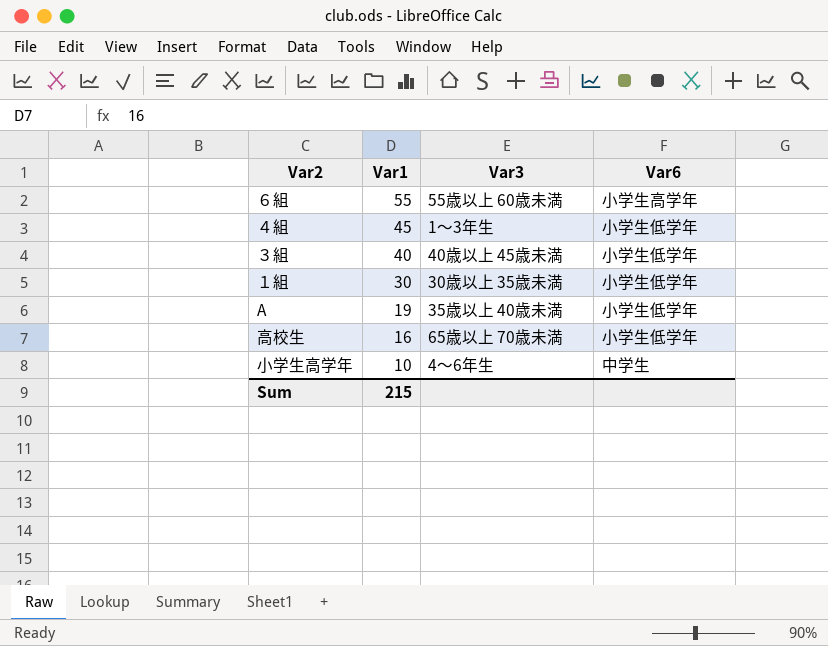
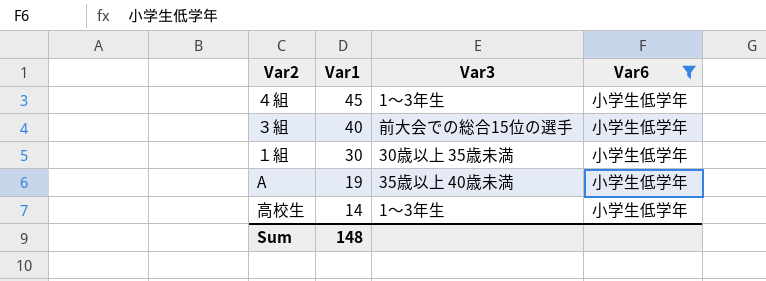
filter: none -> Var6 = 小学生低学年
３組 | Var3: 40歳以上 45歳未満 -> 前大会での総合15位の選手
高校生 | Var1: 16 -> 14
高校生 | Var3: 65歳以上 70歳未満 -> 1～3年生
Sum | Var1: 215 -> 148

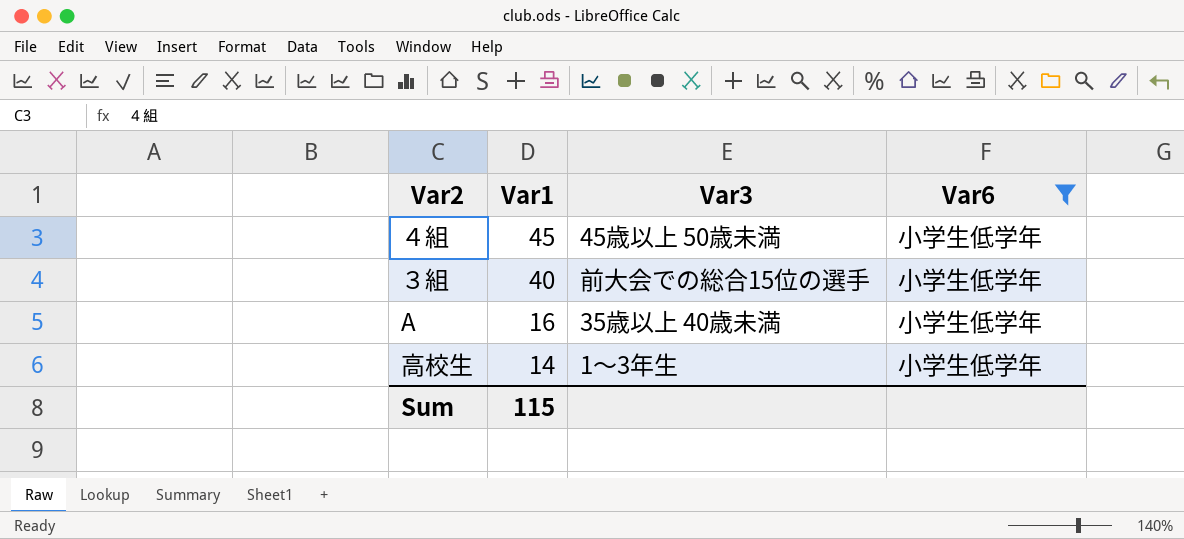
row １組: 30 | 30歳以上 35歳未満 | 小学生低学年 -> none
４組 | Var3: 1～3年生 -> 45歳以上 50歳未満
A | Var1: 19 -> 16
Sum | Var1: 148 -> 115

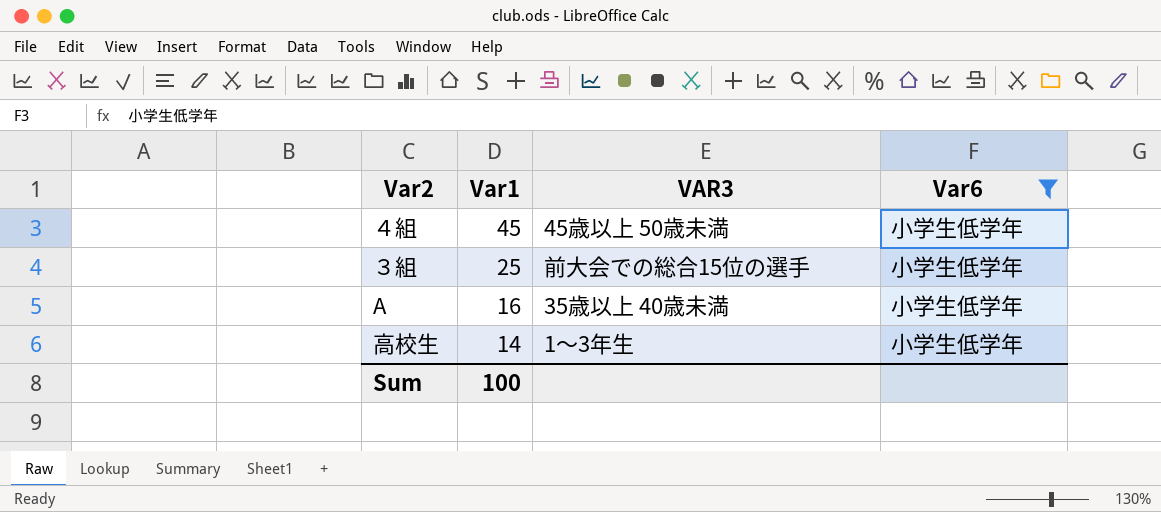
column name: Var3 -> VAR3
３組 | Var1: 40 -> 25
Sum | Var1: 115 -> 100

